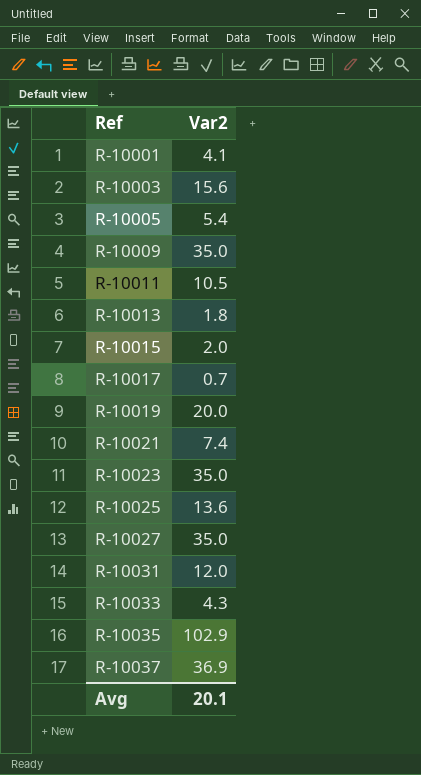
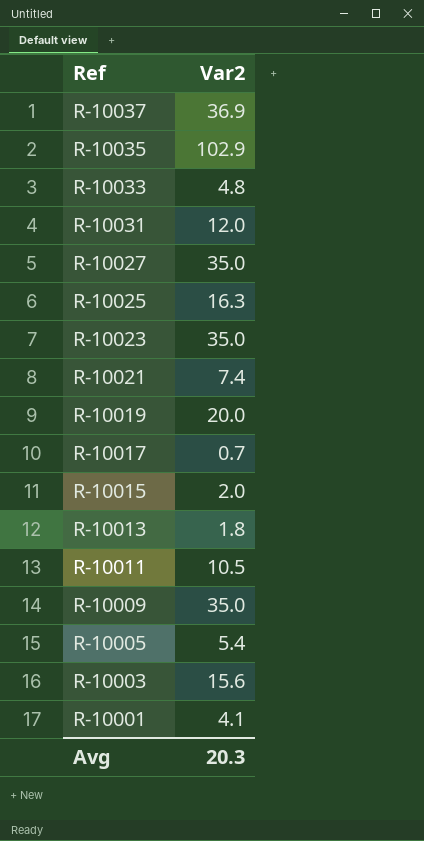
row order: Ref ascending -> Ref descending
R-10033 | Var2: 4.3 -> 4.8
R-10025 | Var2: 13.6 -> 16.3
Avg | Var2: 20.1 -> 20.3

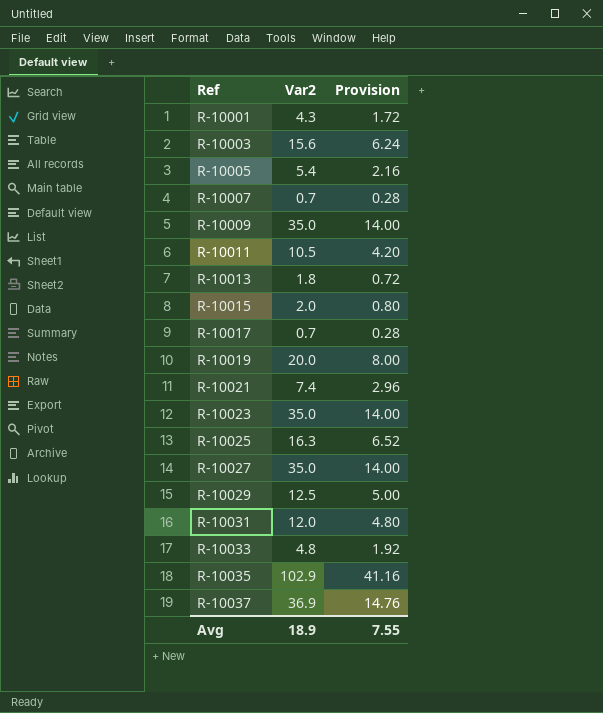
row order: Ref descending -> Ref ascending
column Provision | formula: none -> [Var2] * 0.4
R-10001 | Var2: 4.1 -> 4.3
row R-10007: none -> 0.7 | 0.28
row R-10029: none -> 12.5 | 5.00
Avg | Var2: 20.3 -> 18.9

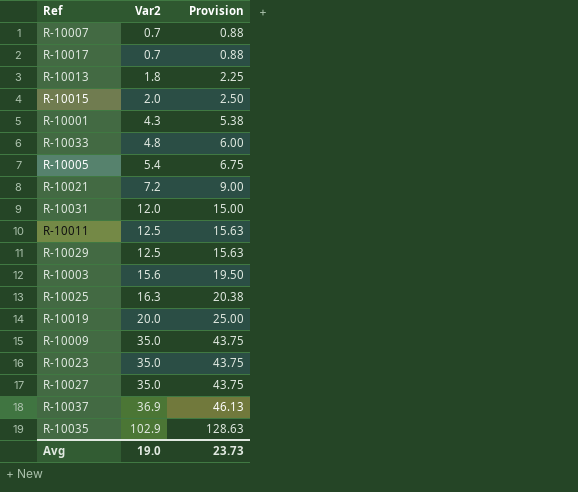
row order: Ref ascending -> Var2 ascending
column Provision | formula: [Var2] * 0.4 -> [Var2] * 1.25
R-10021 | Var2: 7.4 -> 7.2
R-10011 | Var2: 10.5 -> 12.5
Avg | Var2: 18.9 -> 19.0
Avg | Provision: 7.55 -> 23.73

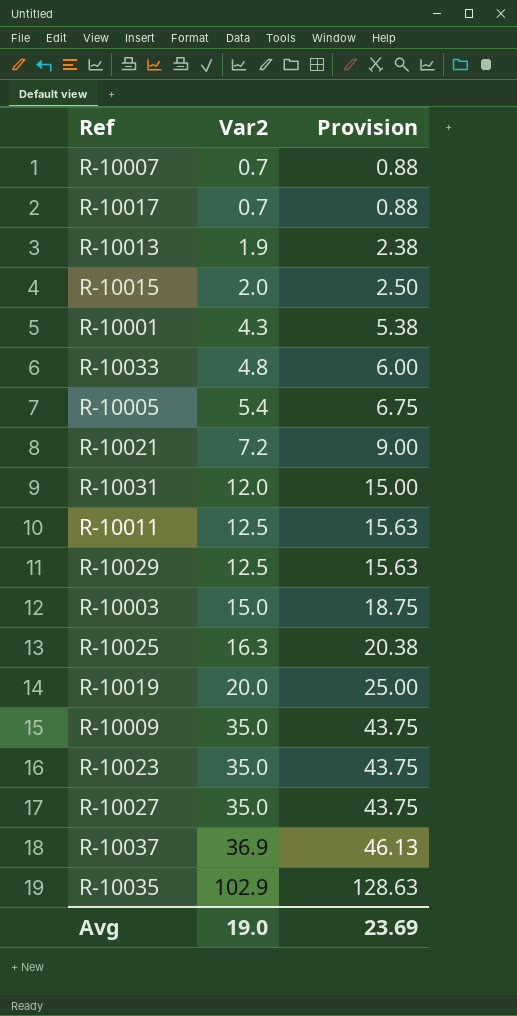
R-10013 | Var2: 1.8 -> 1.9
R-10013 | Provision: 2.25 -> 2.38
R-10003 | Var2: 15.6 -> 15.0
R-10003 | Provision: 19.50 -> 18.75
Avg | Provision: 23.73 -> 23.69

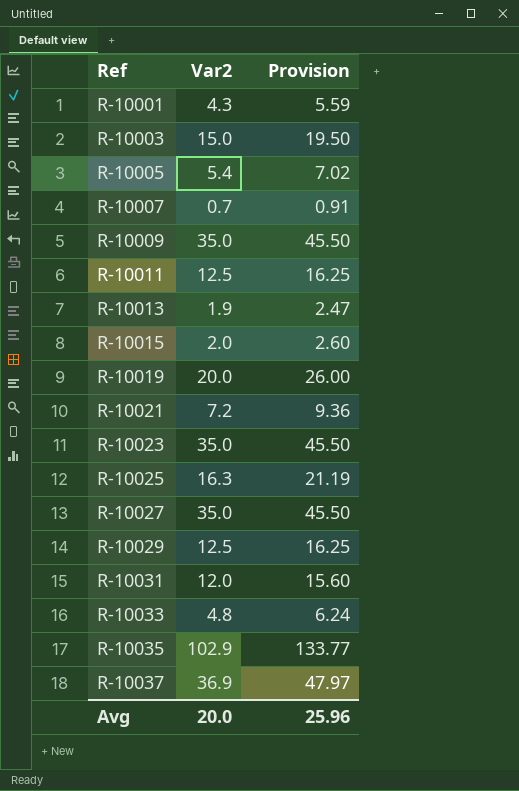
row order: Var2 ascending -> Ref ascending
column Provision | formula: [Var2] * 1.25 -> [Var2] * 1.3
row R-10017: 0.7 | 0.88 -> none
Avg | Var2: 19.0 -> 20.0
Avg | Provision: 23.69 -> 25.96

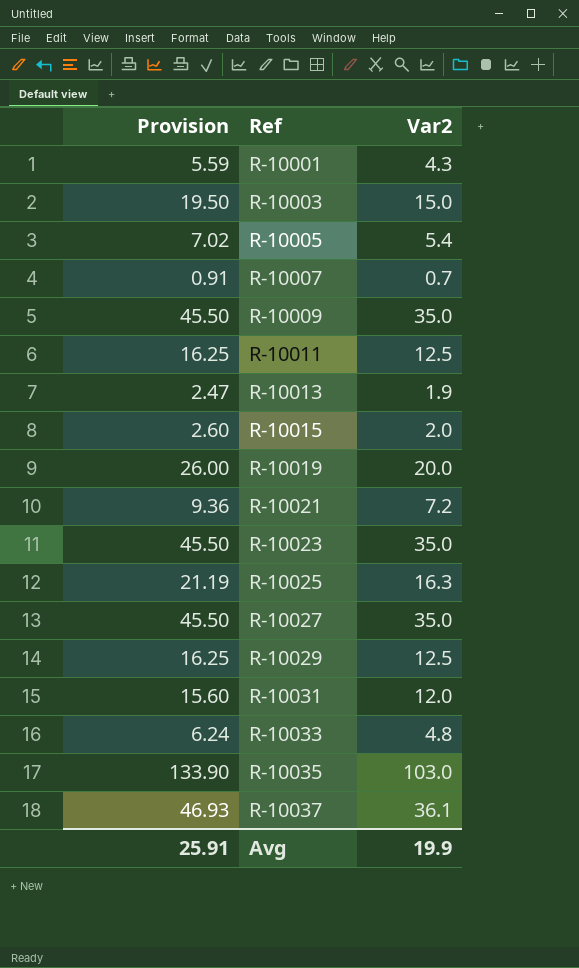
column Provision | position: 3 -> 1
R-10035 | Provision: 133.77 -> 133.90
R-10035 | Var2: 102.9 -> 103.0
R-10037 | Provision: 47.97 -> 46.93
R-10037 | Var2: 36.9 -> 36.1
Avg | Provision: 25.96 -> 25.91
Avg | Var2: 20.0 -> 19.9

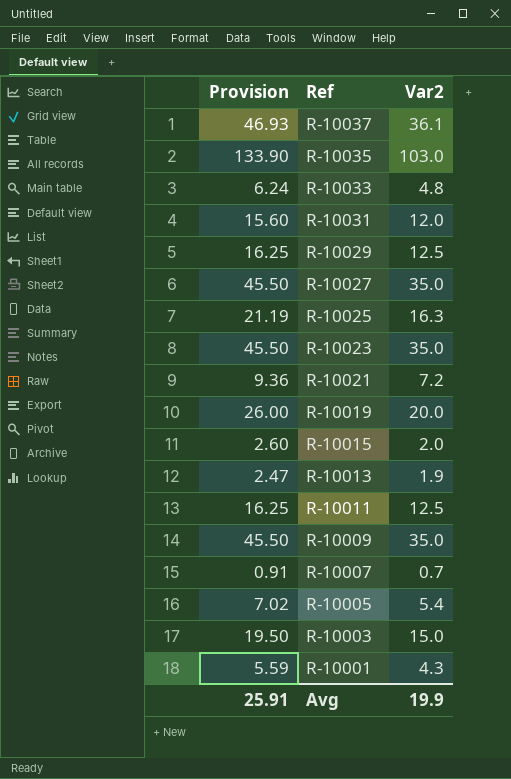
row order: Ref ascending -> Ref descending

